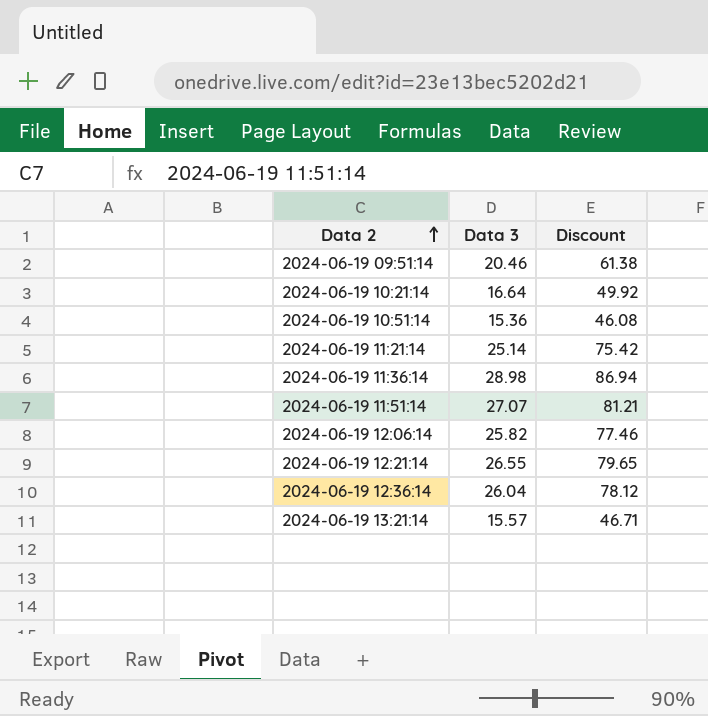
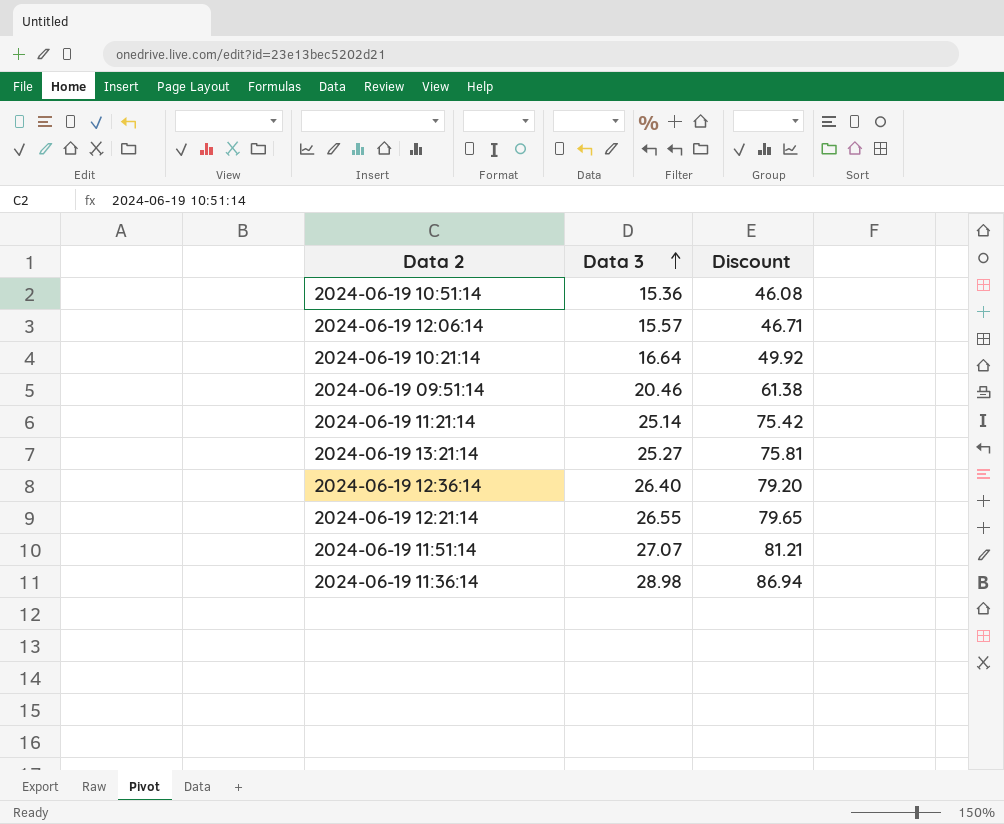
row order: Data 2 ascending -> Data 3 ascending
2024-06-19 12:06:14 | Data 3: 25.82 -> 15.57
2024-06-19 12:06:14 | Discount: 77.46 -> 46.71
2024-06-19 13:21:14 | Data 3: 15.57 -> 25.27
2024-06-19 13:21:14 | Discount: 46.71 -> 75.81
2024-06-19 12:36:14 | Data 3: 26.04 -> 26.40
2024-06-19 12:36:14 | Discount: 78.12 -> 79.20

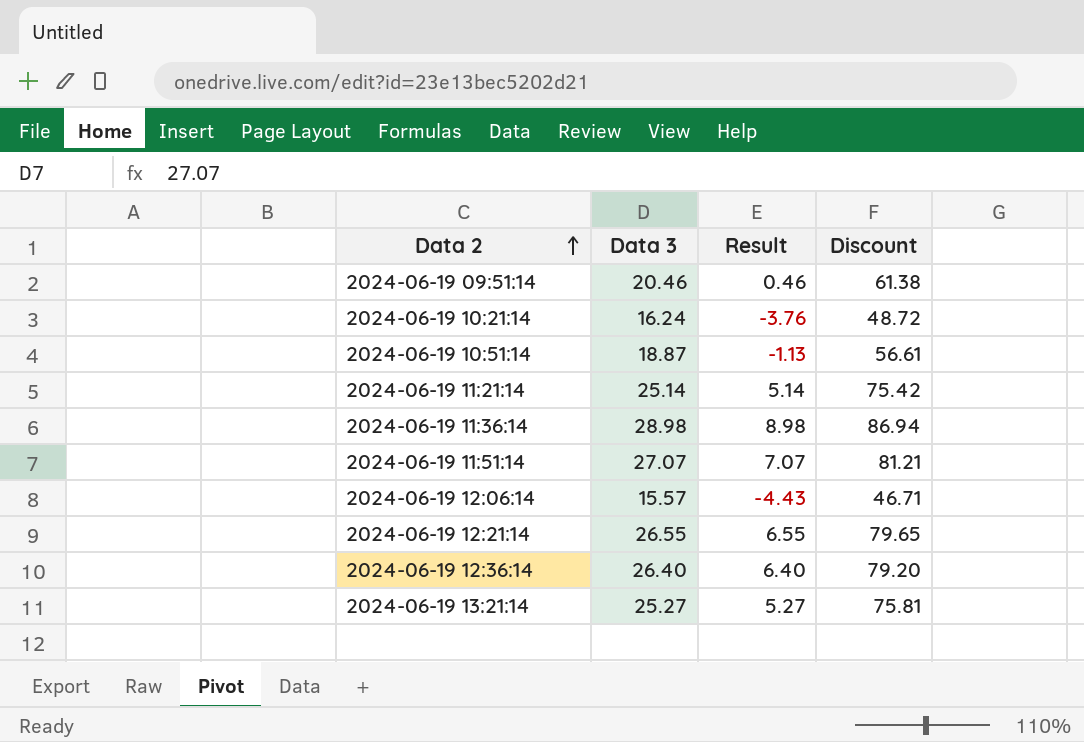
row order: Data 3 ascending -> Data 2 ascending
column Result | formula: none -> [Data 3] - 20
2024-06-19 10:21:14 | Data 3: 16.64 -> 16.24
2024-06-19 10:21:14 | Discount: 49.92 -> 48.72
2024-06-19 10:51:14 | Data 3: 15.36 -> 18.87
2024-06-19 10:51:14 | Discount: 46.08 -> 56.61

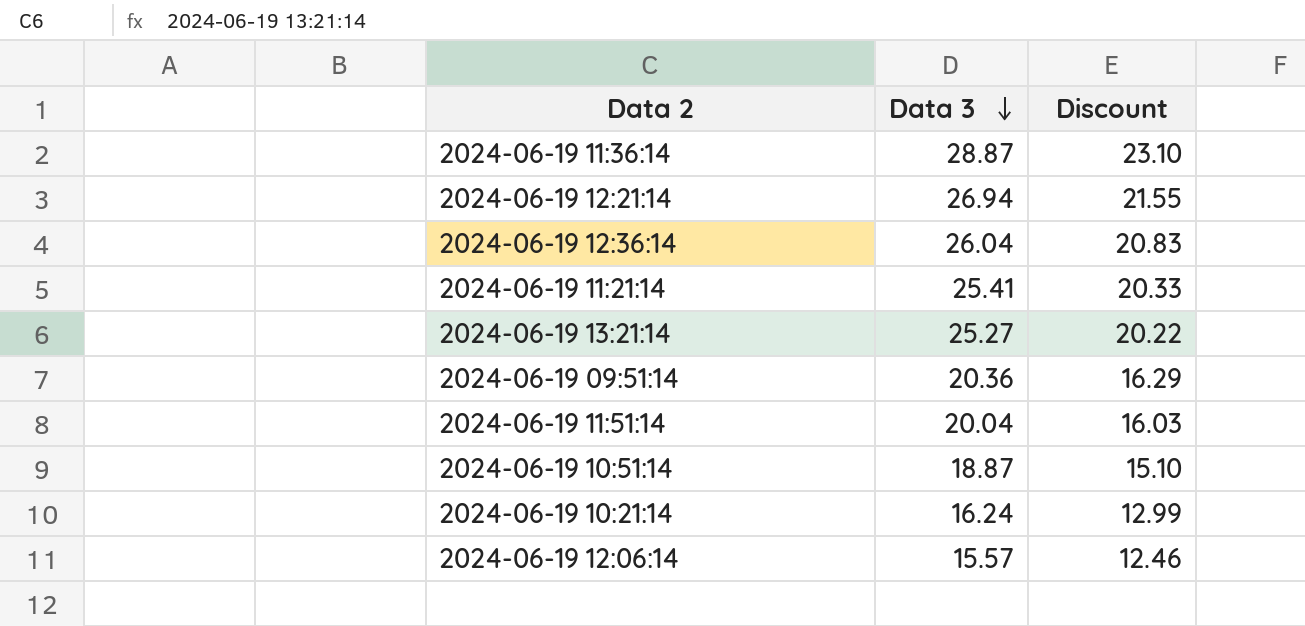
row order: Data 2 ascending -> Data 3 descending
column Result | formula: [Data 3] - 20 -> none
column Discount | formula: [Data 3] * 3 -> [Data 3] * 0.8
2024-06-19 11:36:14 | Data 3: 28.98 -> 28.87
2024-06-19 12:21:14 | Data 3: 26.55 -> 26.94
2024-06-19 12:36:14 | Data 3: 26.40 -> 26.04
2024-06-19 11:21:14 | Data 3: 25.14 -> 25.41
2024-06-19 09:51:14 | Data 3: 20.46 -> 20.36
2024-06-19 11:51:14 | Data 3: 27.07 -> 20.04

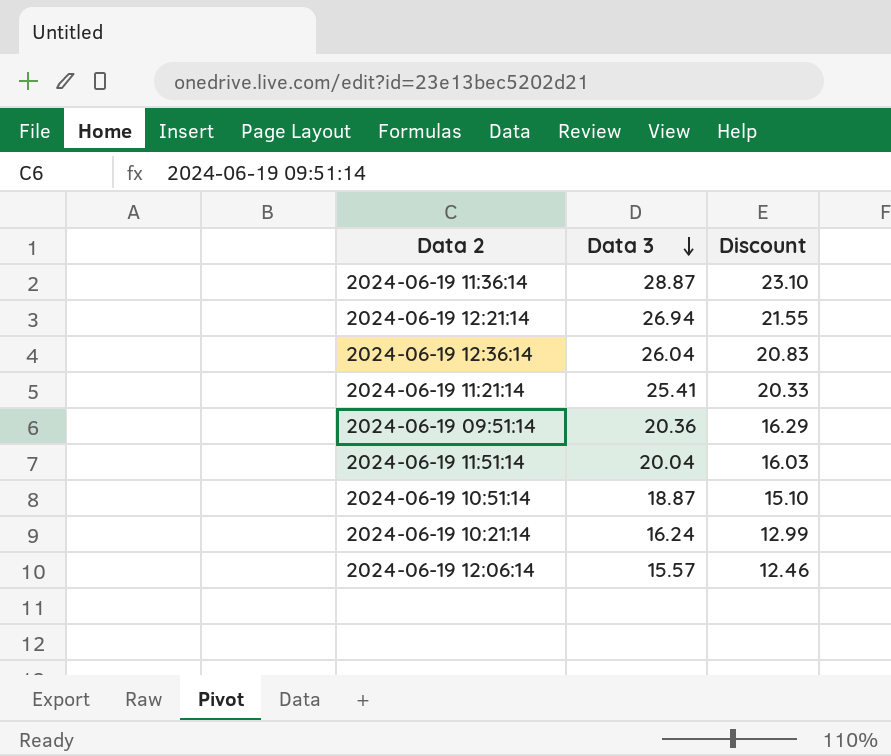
row 2024-06-19 13:21:14: 25.27 | 20.22 -> none

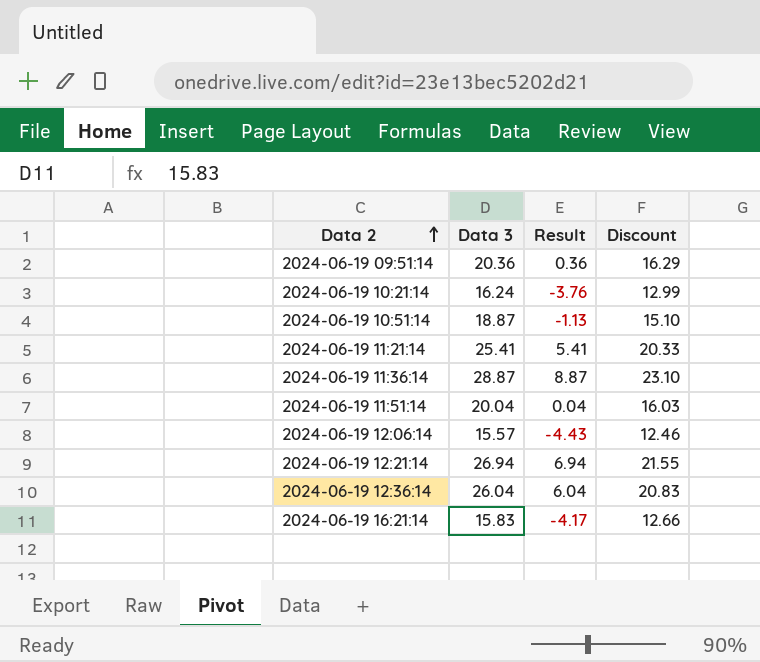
row order: Data 3 descending -> Data 2 ascending
column Result | formula: none -> [Data 3] - 20
row 2024-06-19 16:21:14: none -> 15.83 | -4.17 | 12.66

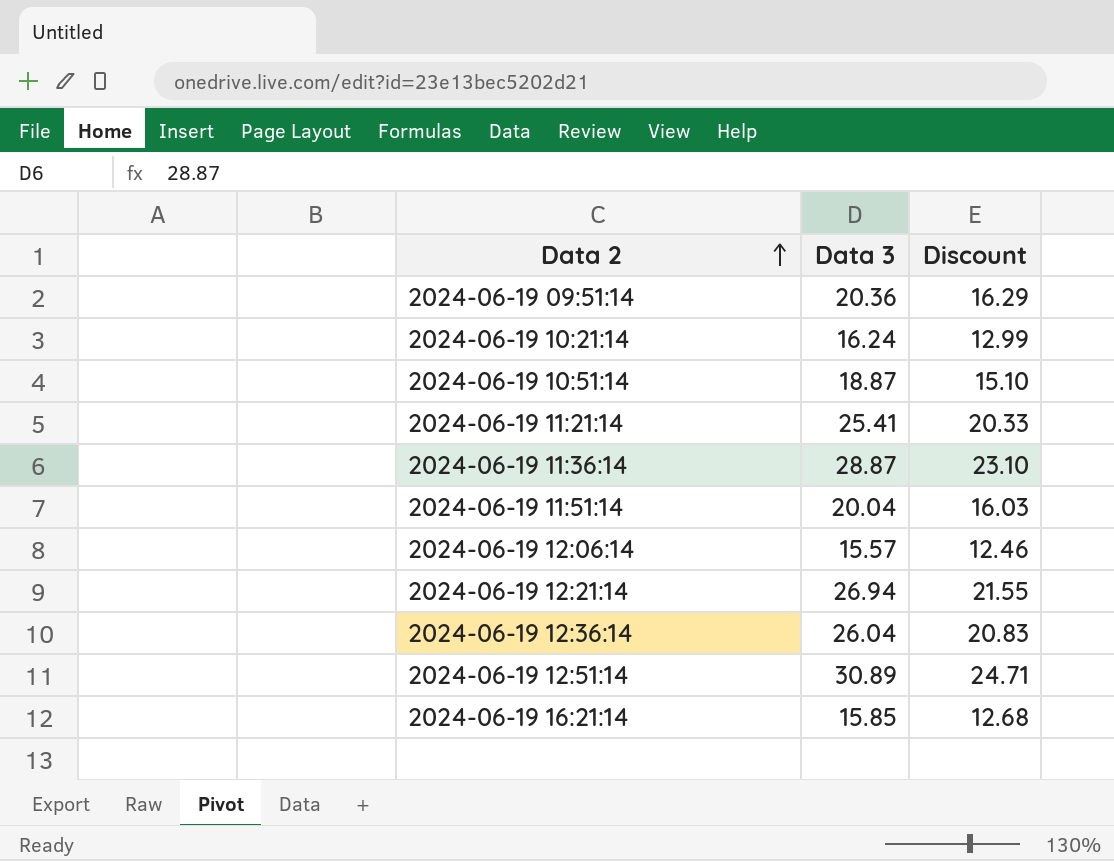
column Result | formula: [Data 3] - 20 -> none
row 2024-06-19 12:51:14: none -> 30.89 | 24.71
2024-06-19 16:21:14 | Data 3: 15.83 -> 15.85
2024-06-19 16:21:14 | Discount: 12.66 -> 12.68

